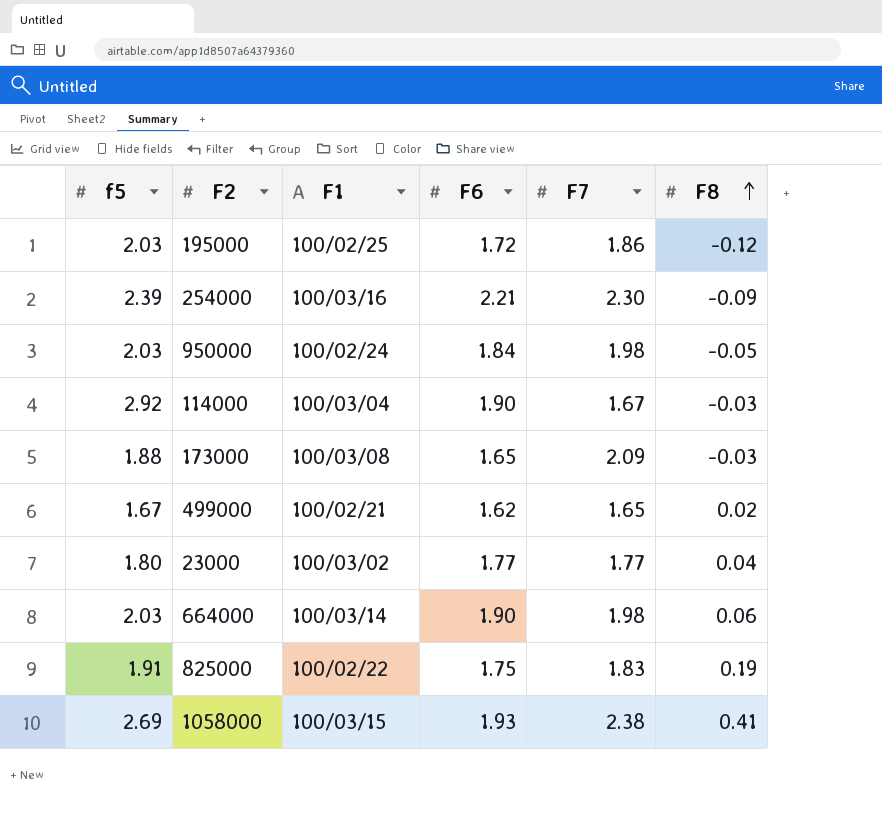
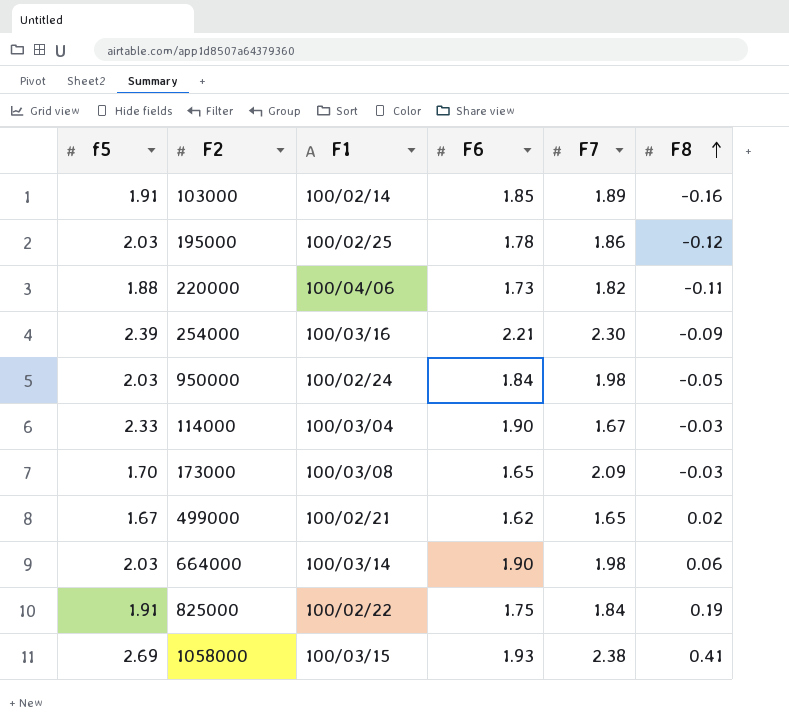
row 23000: 1.80 | 100/03/02 | 1.77 | 1.77 | 0.04 -> none
row 103000: none -> 1.91 | 100/02/14 | 1.85 | 1.89 | -0.16
195000 | F6: 1.72 -> 1.78
row 220000: none -> 1.88 | 100/04/06 | 1.73 | 1.82 | -0.11
114000 | f5: 2.92 -> 2.33
173000 | f5: 1.88 -> 1.70
825000 | F7: 1.83 -> 1.84

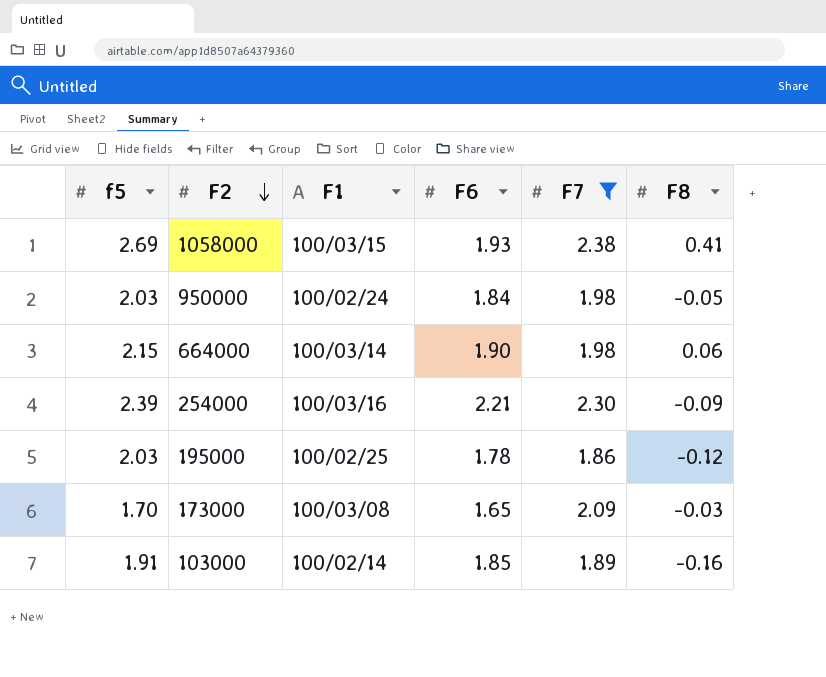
filter: none -> F7 >= 1.86
row order: F8 ascending -> F2 descending
664000 | f5: 2.03 -> 2.15

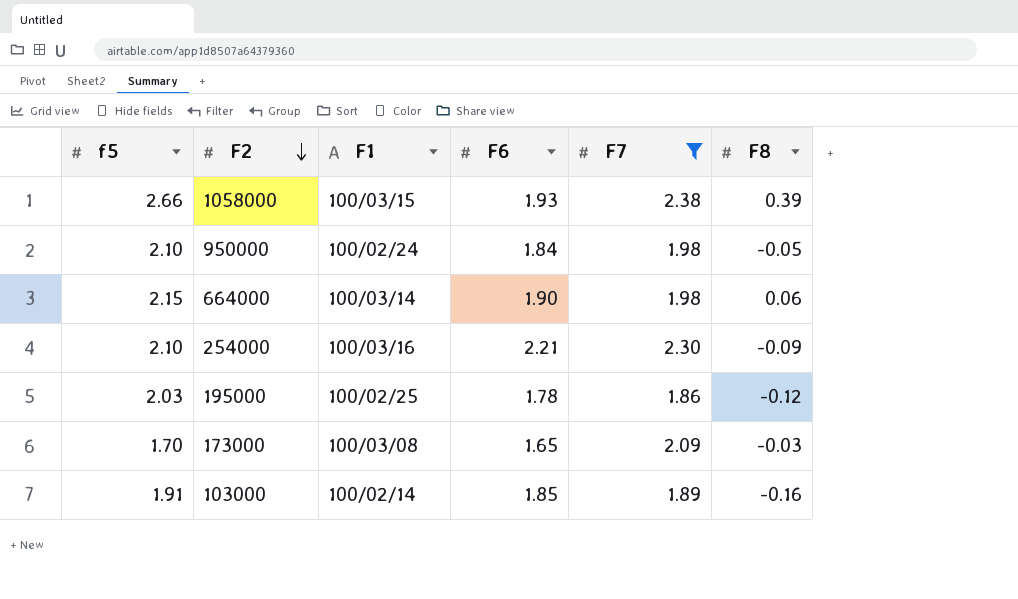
1058000 | f5: 2.69 -> 2.66
1058000 | F8: 0.41 -> 0.39
950000 | f5: 2.03 -> 2.10
254000 | f5: 2.39 -> 2.10

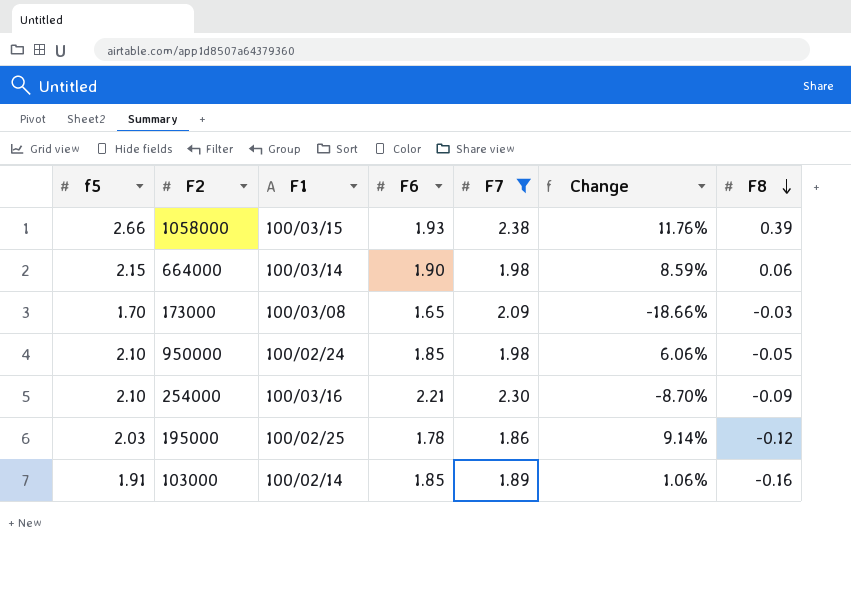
row order: F2 descending -> F8 descending
column Change | formula: none -> ([f5] - [F7]) / [F7]
950000 | F6: 1.84 -> 1.85

